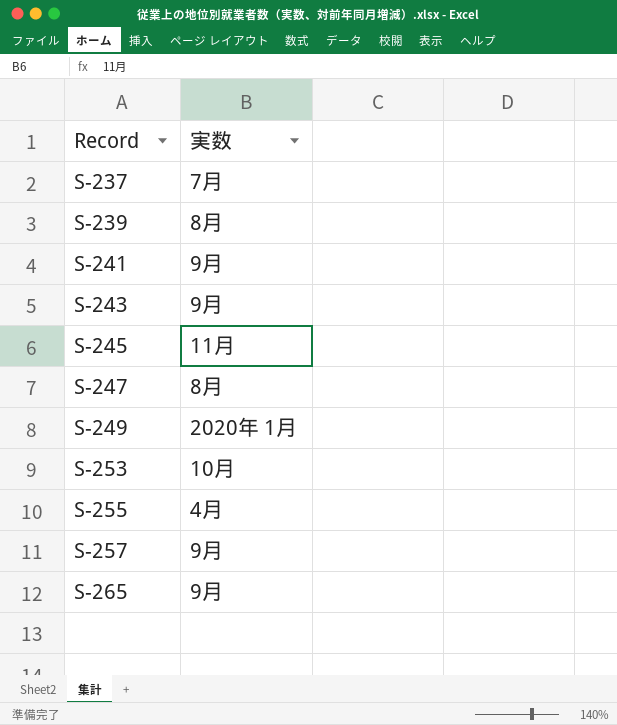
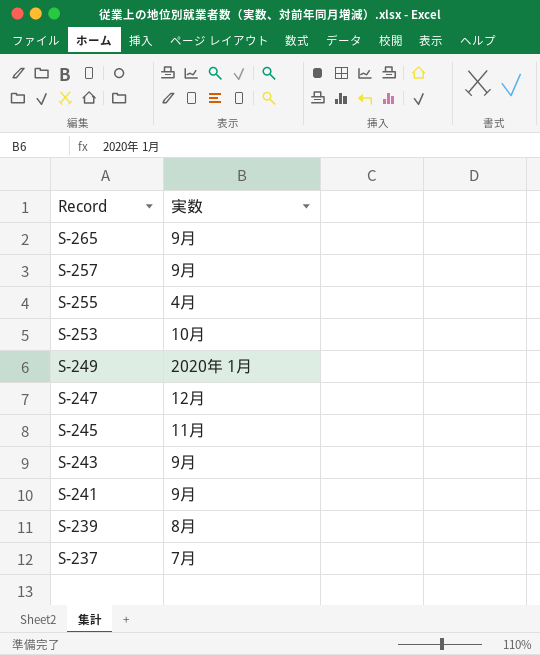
row order: Record ascending -> Record descending
S-247 | 実数: 8月 -> 12月

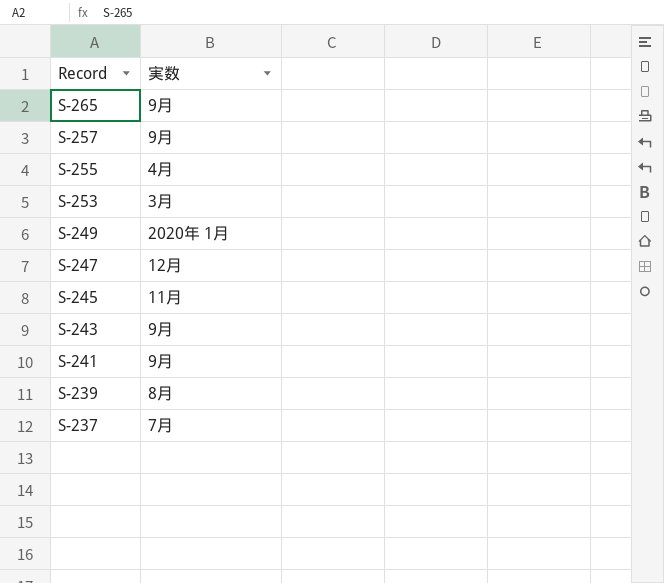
S-253 | 実数: 10月 -> 3月

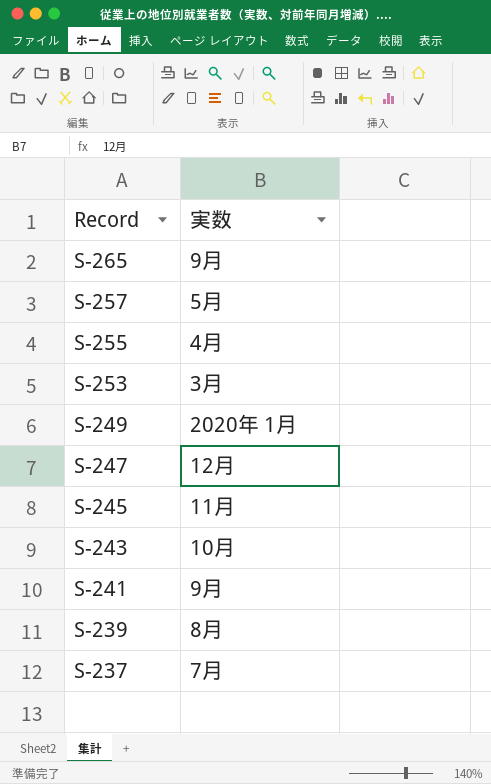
S-257 | 実数: 9月 -> 5月
S-243 | 実数: 9月 -> 10月

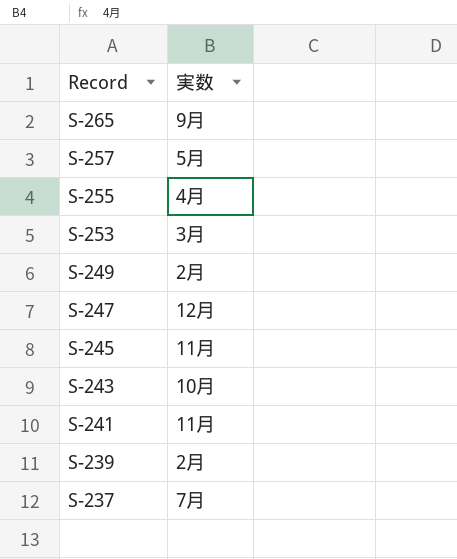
S-249 | 実数: 2020年 1月 -> 2月
S-241 | 実数: 9月 -> 11月
S-239 | 実数: 8月 -> 2月

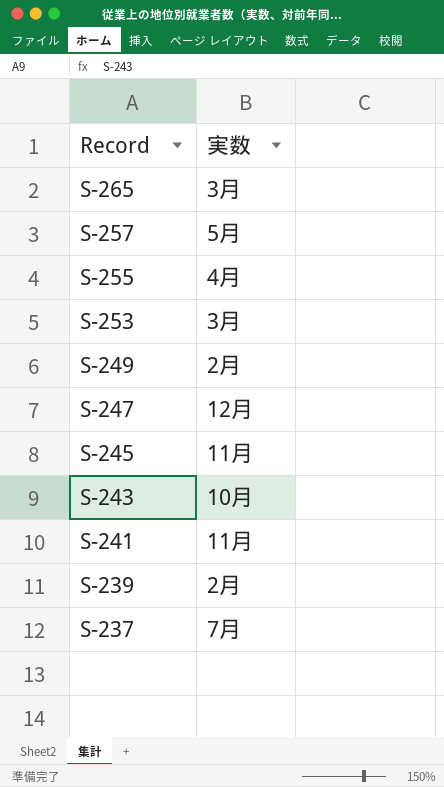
S-265 | 実数: 9月 -> 3月

